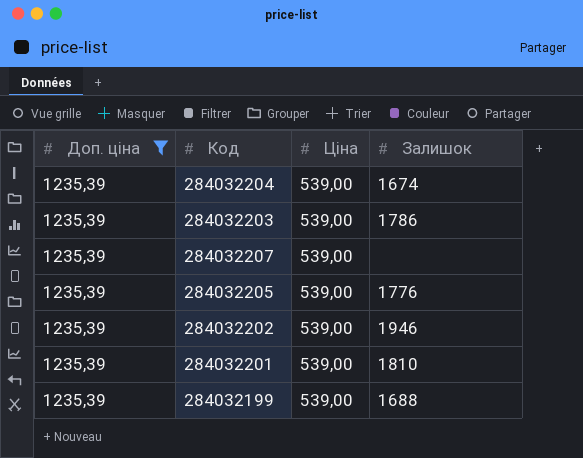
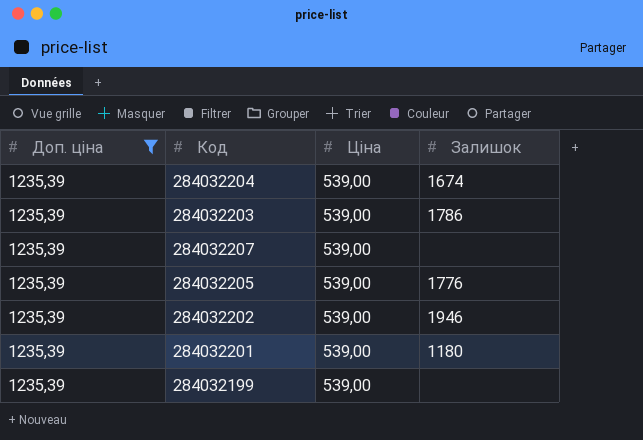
284032201 | Залишок: 1810 -> 1180
284032199 | Залишок: 1688 -> none

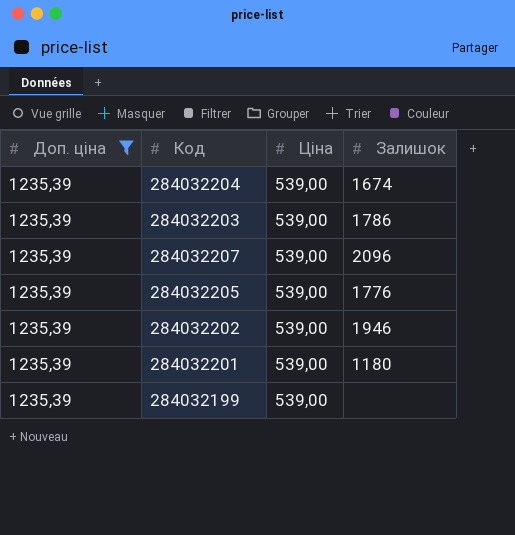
284032207 | Залишок: none -> 2096

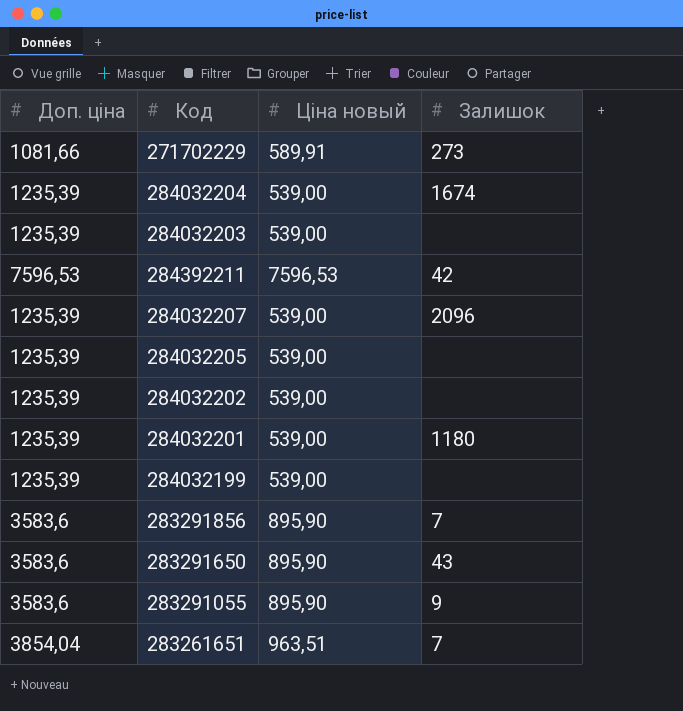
filter: Доп. ціна = 1235,39 -> none
column name: Ціна -> Ціна новый
284032203 | Залишок: 1786 -> none
284032205 | Залишок: 1776 -> none
284032202 | Залишок: 1946 -> none

